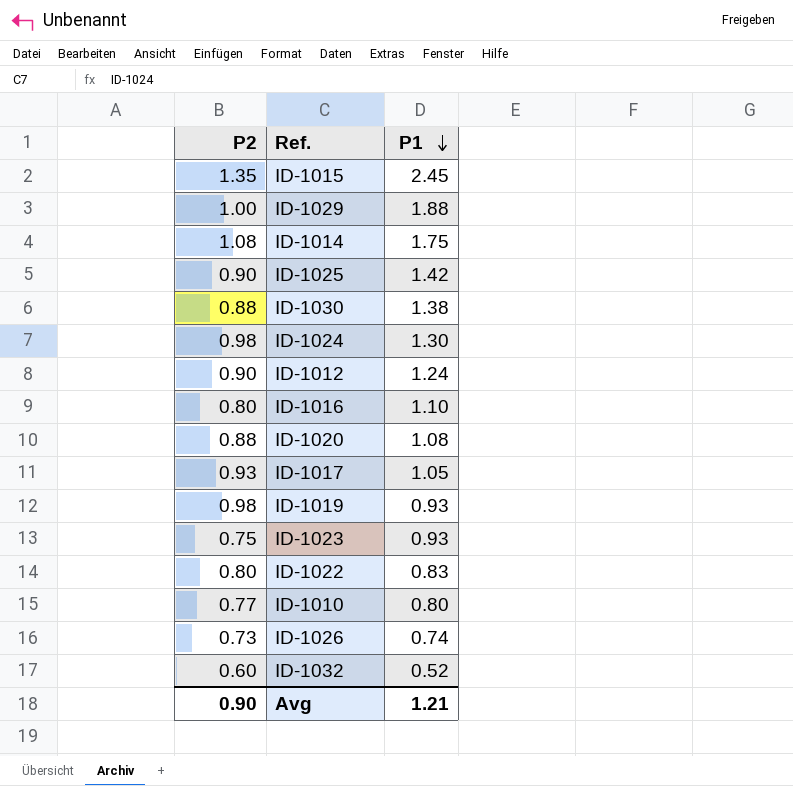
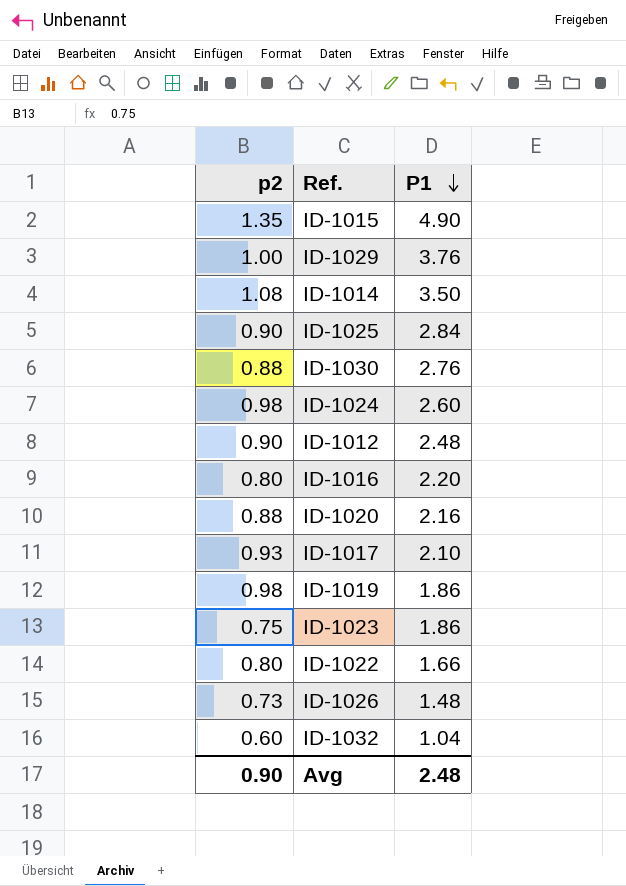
column name: P2 -> p2
row ID-1010: 0.77 | 0.80 -> none
ID-1015 | P1: 2.45 -> 4.90
ID-1029 | P1: 1.88 -> 3.76
ID-1014 | P1: 1.75 -> 3.50
ID-1025 | P1: 1.42 -> 2.84
ID-1030 | P1: 1.38 -> 2.76
ID-1024 | P1: 1.30 -> 2.60
ID-1012 | P1: 1.24 -> 2.48
ID-1016 | P1: 1.10 -> 2.20
ID-1020 | P1: 1.08 -> 2.16
ID-1017 | P1: 1.05 -> 2.10
ID-1019 | P1: 0.93 -> 1.86
ID-1023 | P1: 0.93 -> 1.86
ID-1022 | P1: 0.83 -> 1.66
ID-1026 | P1: 0.74 -> 1.48
ID-1032 | P1: 0.52 -> 1.04
Avg | P1: 1.21 -> 2.48

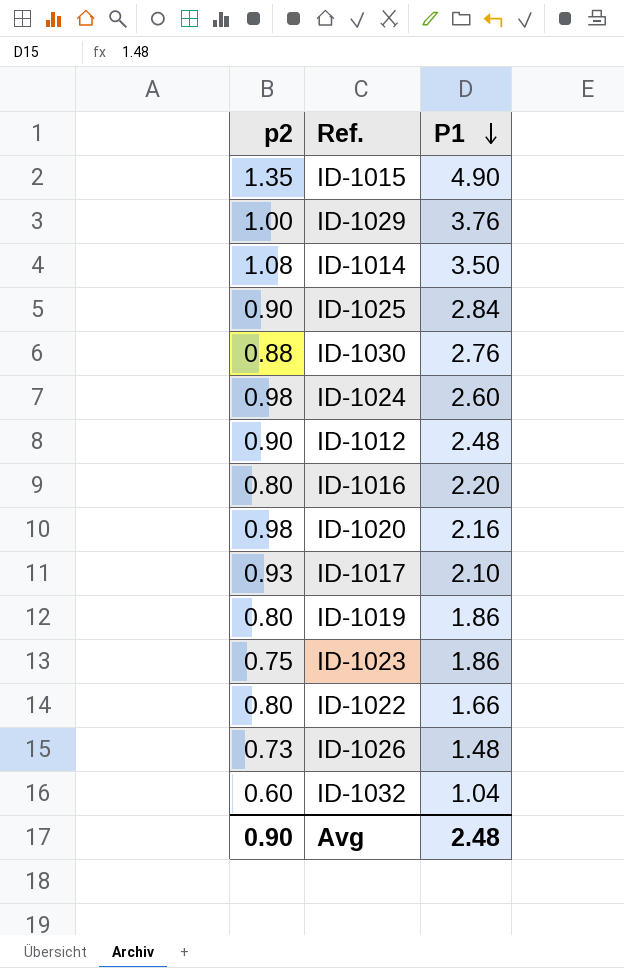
ID-1020 | p2: 0.88 -> 0.98
ID-1019 | p2: 0.98 -> 0.80

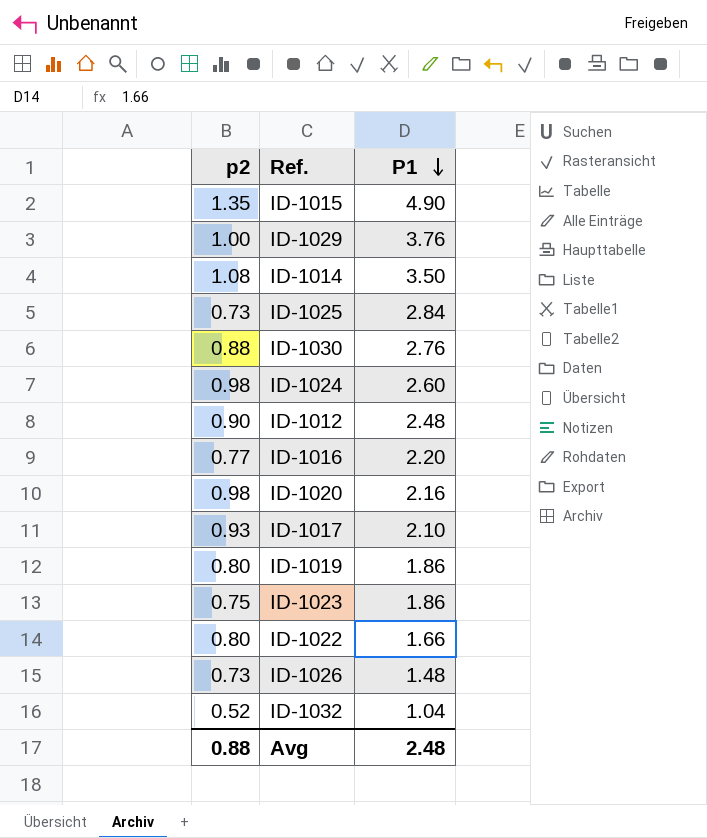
ID-1025 | p2: 0.90 -> 0.73
ID-1016 | p2: 0.80 -> 0.77
ID-1032 | p2: 0.60 -> 0.52
Avg | p2: 0.90 -> 0.88

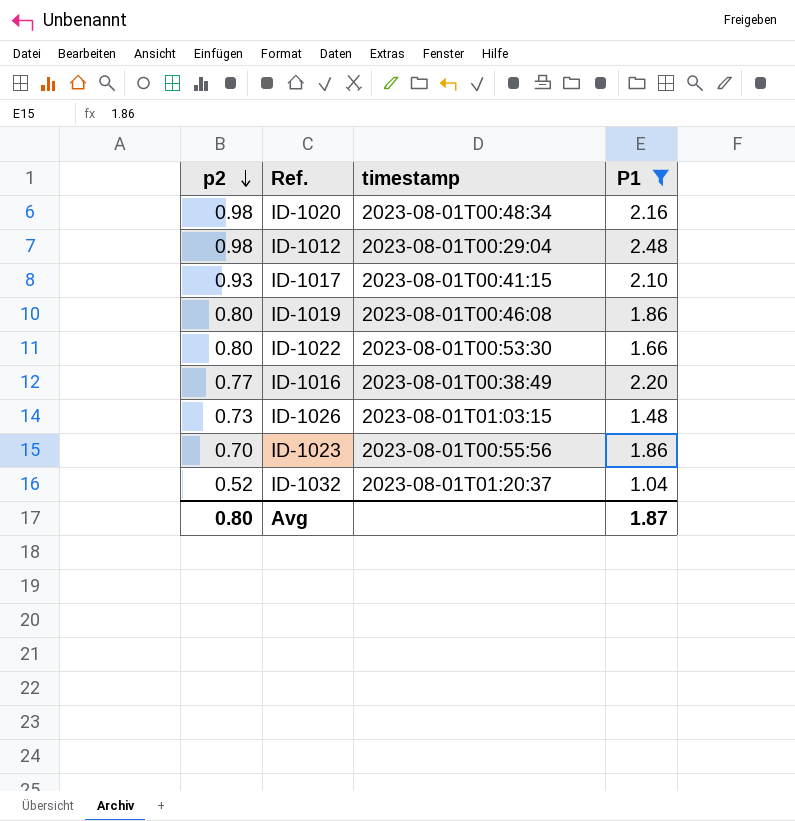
filter: none -> P1 <= 2.48
row order: P1 descending -> p2 descending
column timestamp | position: none -> 3
ID-1012 | p2: 0.90 -> 0.98
ID-1023 | p2: 0.75 -> 0.70
Avg | p2: 0.88 -> 0.80
Avg | P1: 2.48 -> 1.87

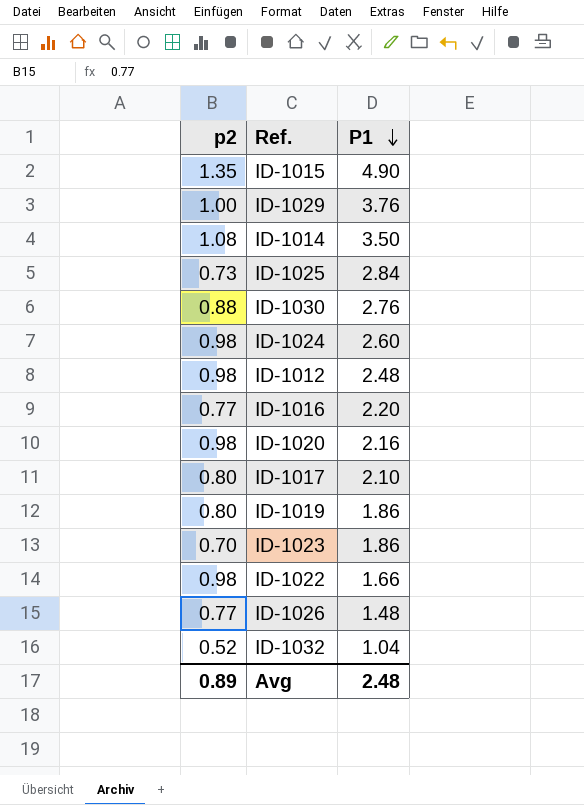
filter: P1 <= 2.48 -> none
row order: p2 descending -> P1 descending
column timestamp | position: 3 -> none
ID-1017 | p2: 0.93 -> 0.80
ID-1022 | p2: 0.80 -> 0.98
ID-1026 | p2: 0.73 -> 0.77
Avg | p2: 0.80 -> 0.89
Avg | P1: 1.87 -> 2.48

